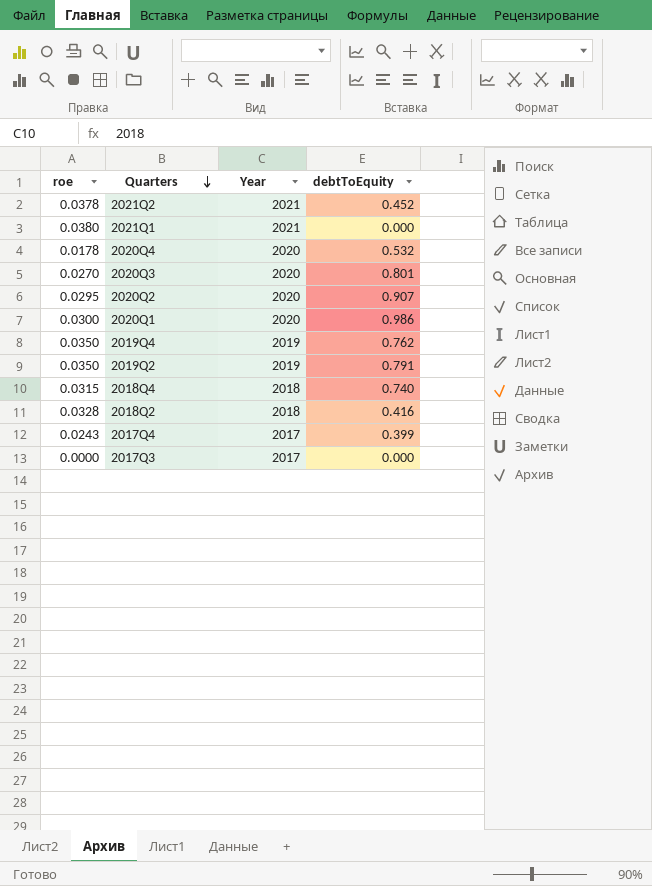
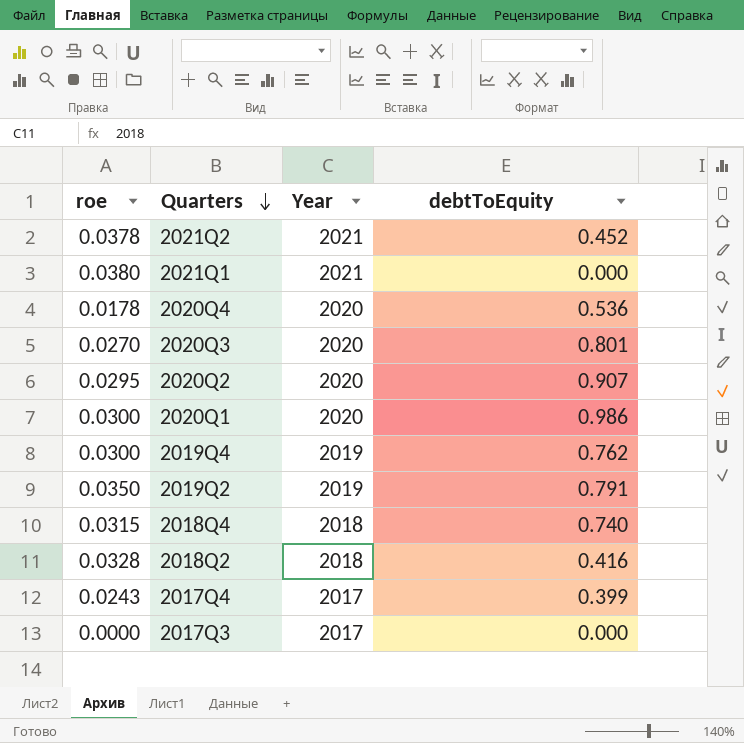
2020Q4 | debtToEquity: 0.532 -> 0.536
2019Q4 | roe: 0.0350 -> 0.0300

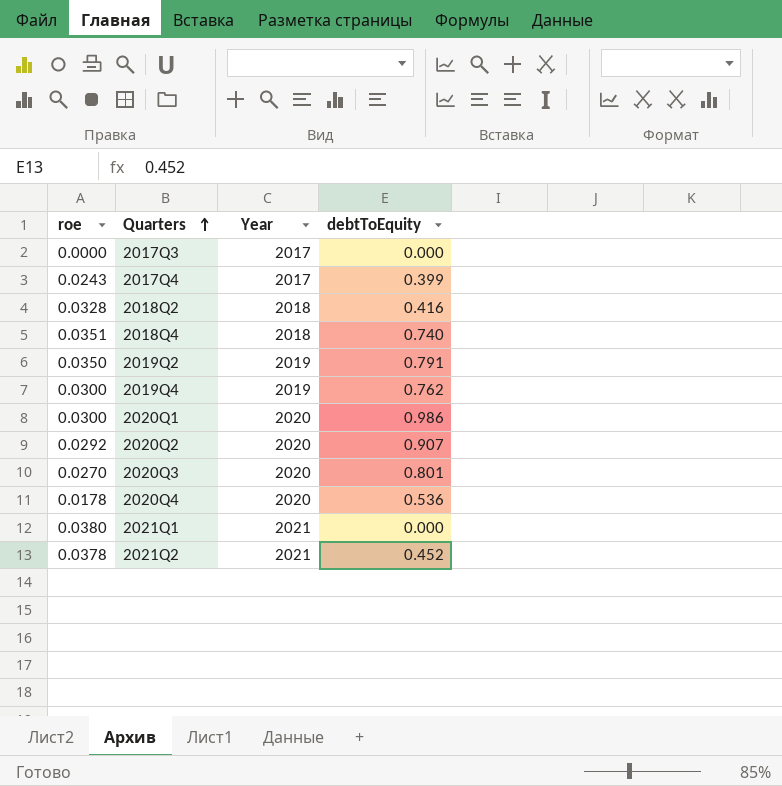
row order: Quarters descending -> Quarters ascending
2018Q4 | roe: 0.0315 -> 0.0351
2020Q2 | roe: 0.0295 -> 0.0292

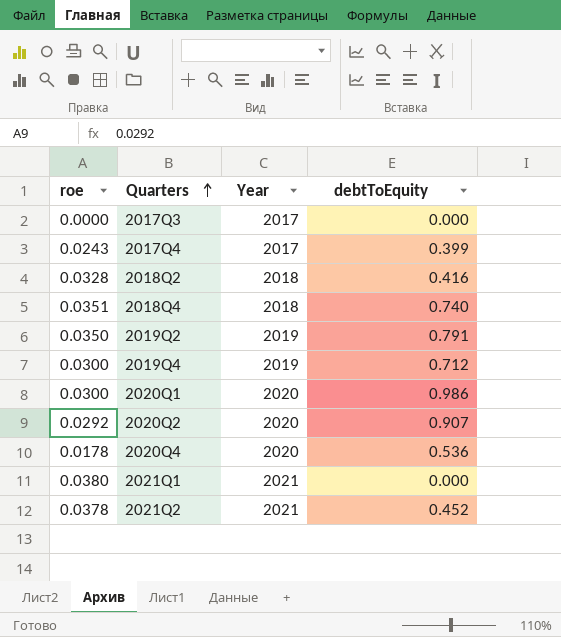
row 2020Q3: 0.0270 | 2020 | 0.801 -> none
2019Q4 | debtToEquity: 0.762 -> 0.712

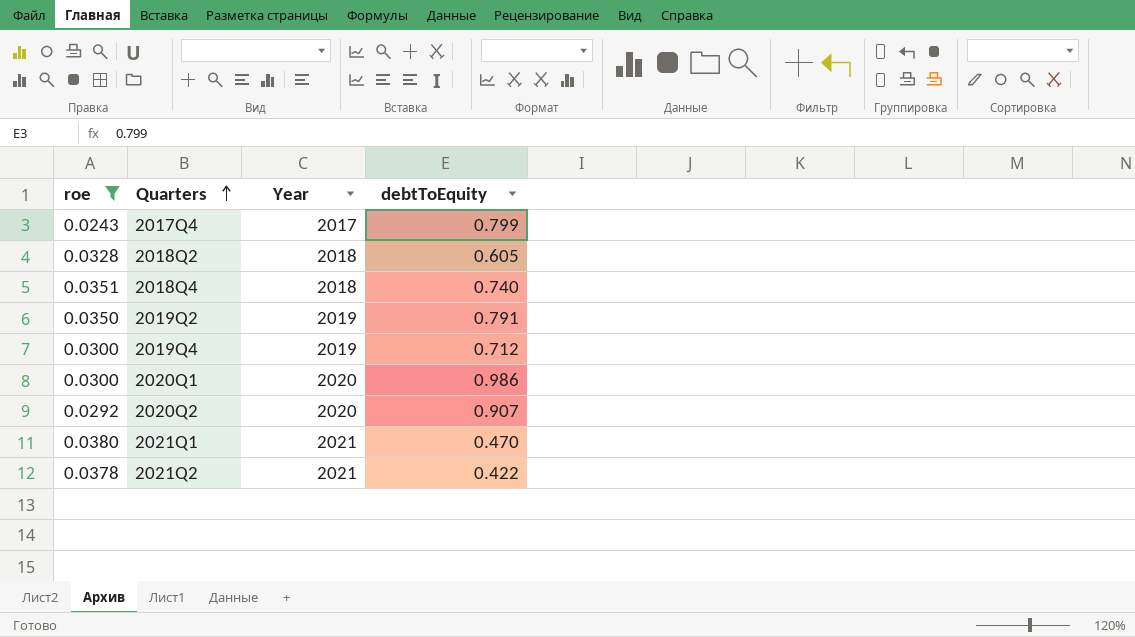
filter: none -> roe >= 0.0243
2017Q4 | debtToEquity: 0.399 -> 0.799
2018Q2 | debtToEquity: 0.416 -> 0.605
2021Q1 | debtToEquity: 0.000 -> 0.470
2021Q2 | debtToEquity: 0.452 -> 0.422

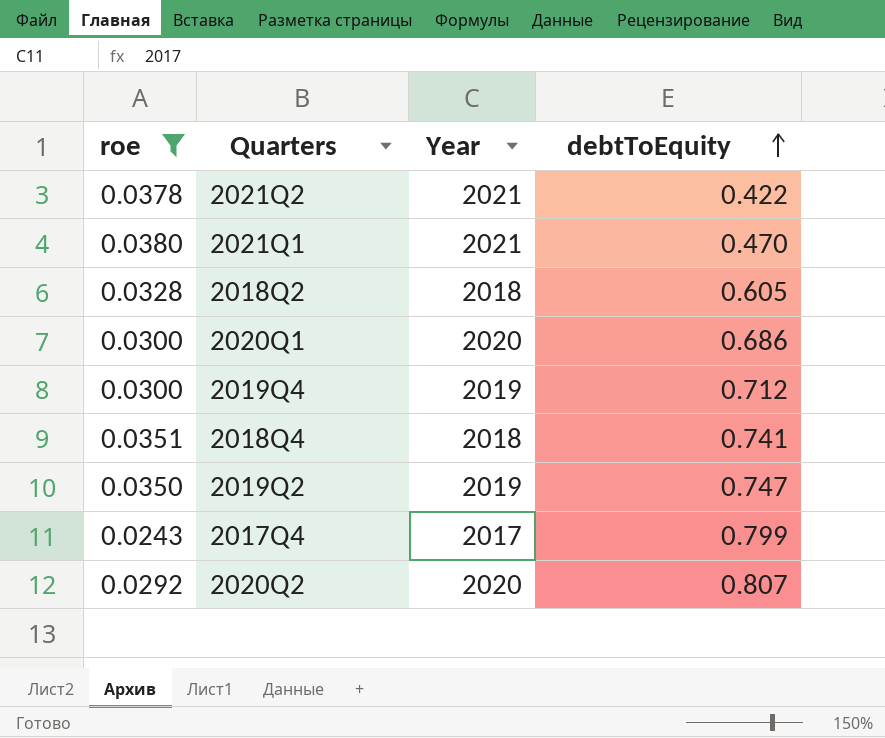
row order: Quarters ascending -> debtToEquity ascending
2020Q1 | debtToEquity: 0.986 -> 0.686
2018Q4 | debtToEquity: 0.740 -> 0.741
2019Q2 | debtToEquity: 0.791 -> 0.747
2020Q2 | debtToEquity: 0.907 -> 0.807

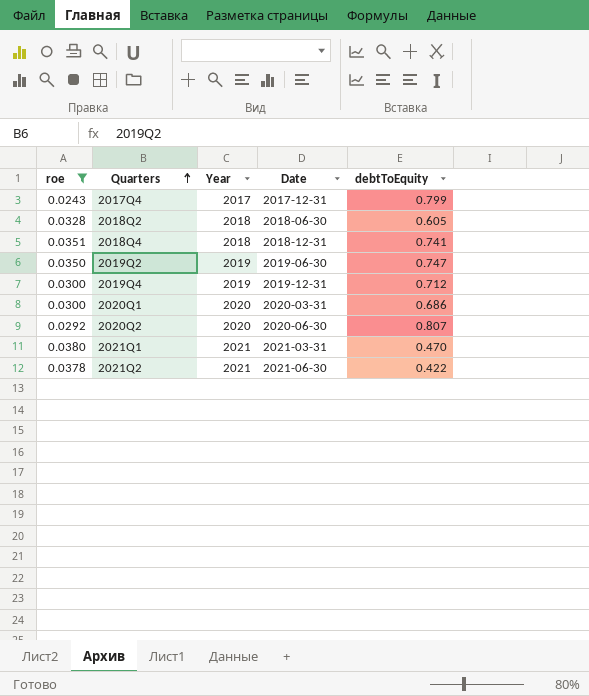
row order: debtToEquity ascending -> Quarters ascending
column Date | position: none -> 4

